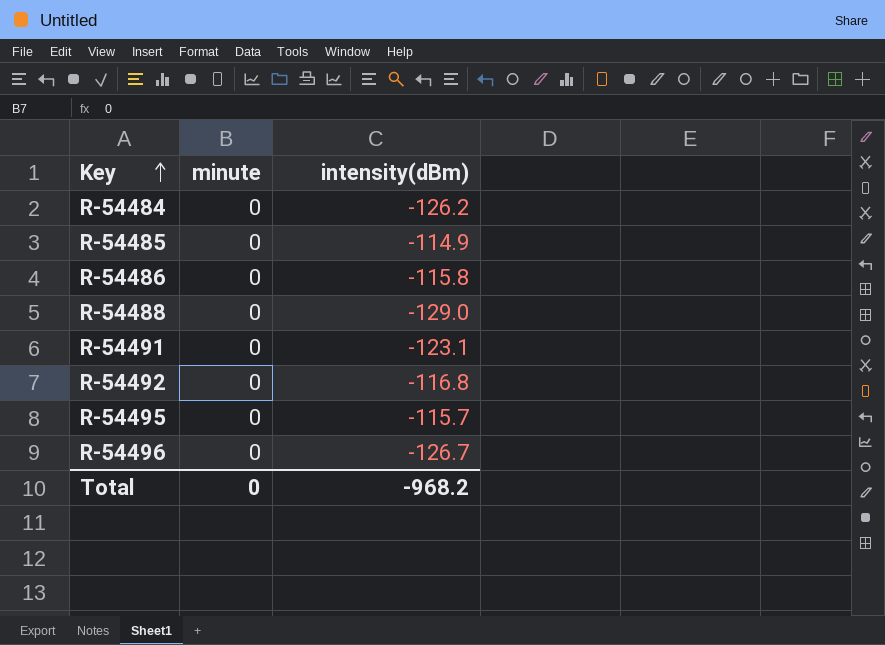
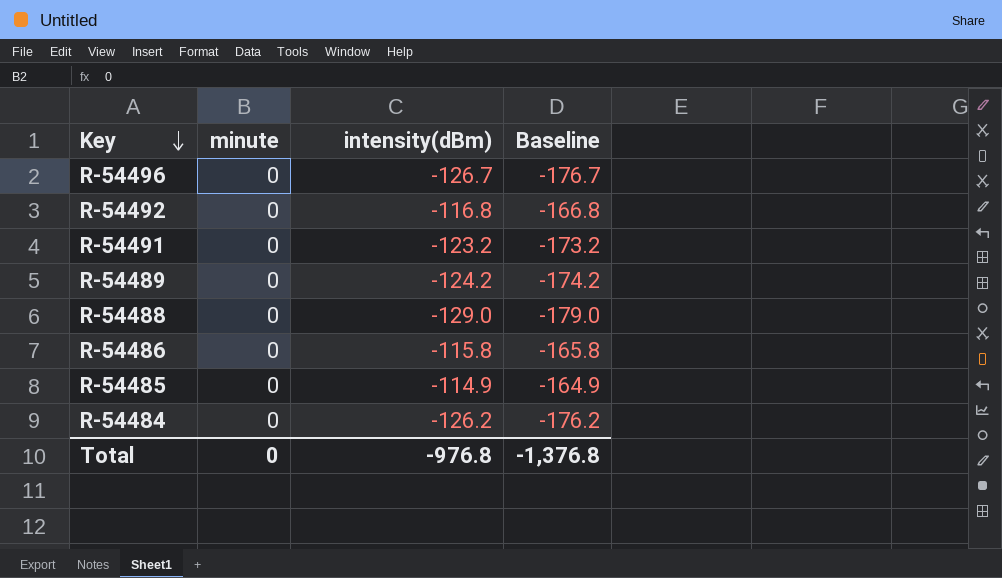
row order: Key ascending -> Key descending
column Baseline | formula: none -> [intensity(dBm)] - 50
row R-54495: 0 | -115.7 -> none
R-54491 | intensity(dBm): -123.1 -> -123.2
row R-54489: none -> 0 | -124.2 | -174.2
Total | intensity(dBm): -968.2 -> -976.8

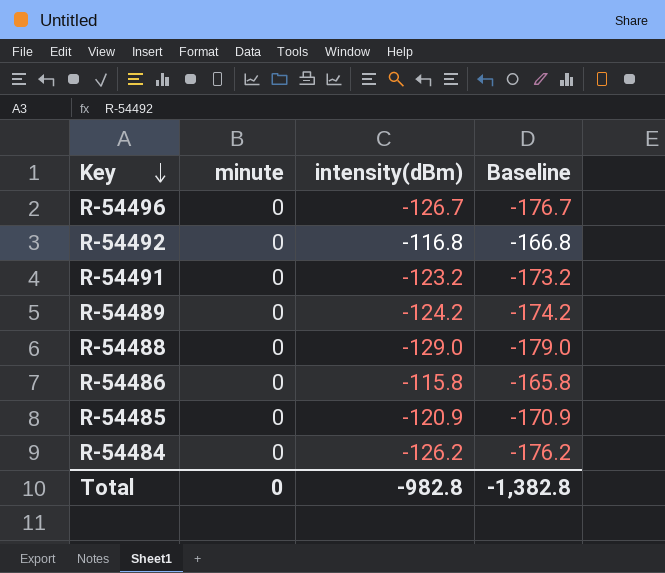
R-54485 | intensity(dBm): -114.9 -> -120.9
R-54485 | Baseline: -164.9 -> -170.9
Total | intensity(dBm): -976.8 -> -982.8
Total | Baseline: -1,376.8 -> -1,382.8

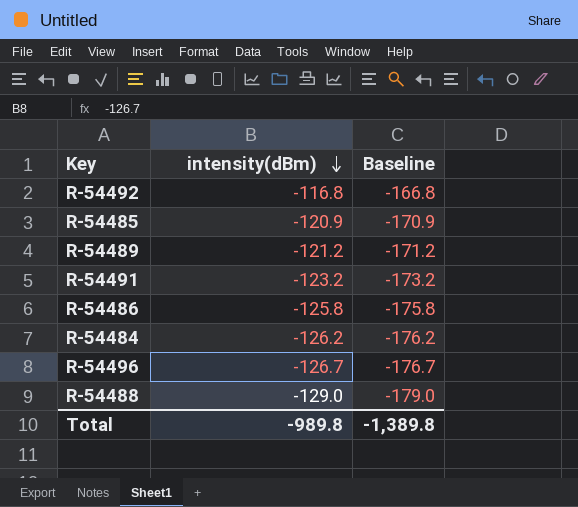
row order: Key descending -> intensity(dBm) descending
column minute | position: 2 -> none
R-54489 | intensity(dBm): -124.2 -> -121.2
R-54489 | Baseline: -174.2 -> -171.2
R-54486 | intensity(dBm): -115.8 -> -125.8
R-54486 | Baseline: -165.8 -> -175.8
Total | intensity(dBm): -982.8 -> -989.8
Total | Baseline: -1,382.8 -> -1,389.8

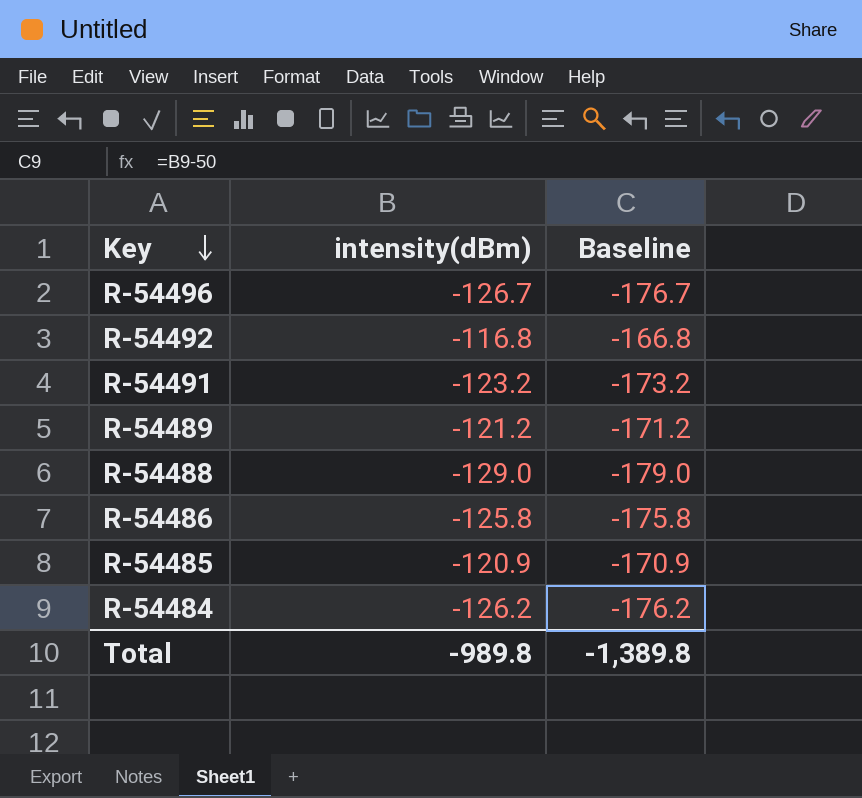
row order: intensity(dBm) descending -> Key descending

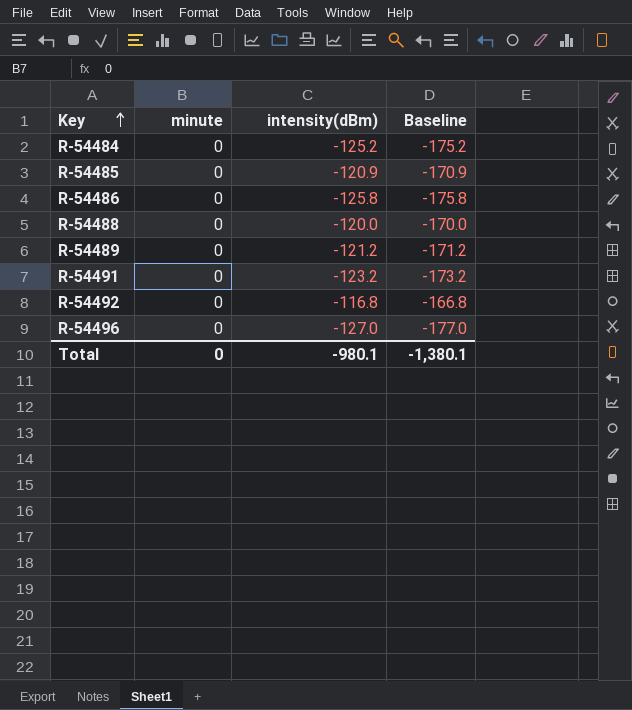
row order: Key descending -> Key ascending
column minute | position: none -> 2
R-54484 | intensity(dBm): -126.2 -> -125.2
R-54484 | Baseline: -176.2 -> -175.2
R-54488 | intensity(dBm): -129.0 -> -120.0
R-54488 | Baseline: -179.0 -> -170.0
R-54496 | intensity(dBm): -126.7 -> -127.0
R-54496 | Baseline: -176.7 -> -177.0
Total | intensity(dBm): -989.8 -> -980.1
Total | Baseline: -1,389.8 -> -1,380.1

